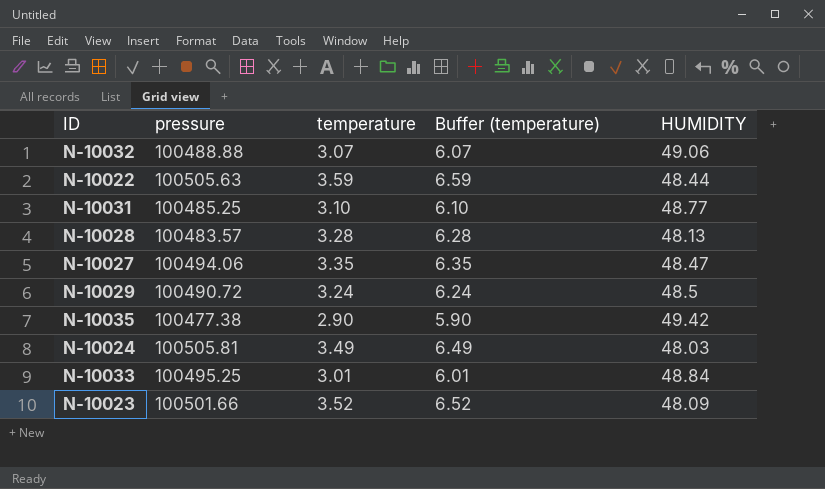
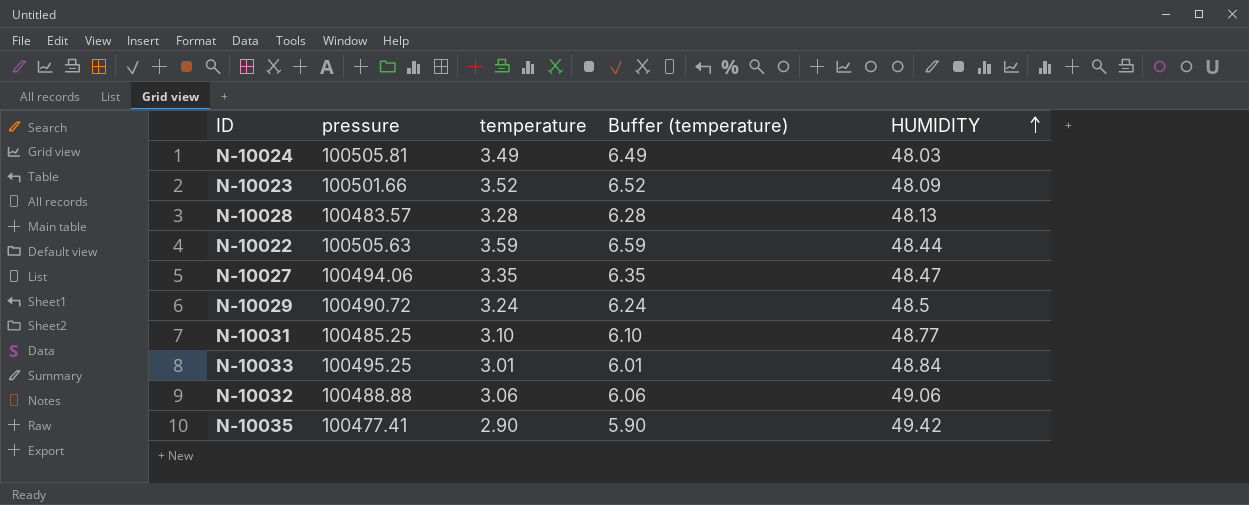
row order: none -> HUMIDITY ascending
N-10032 | temperature: 3.07 -> 3.06
N-10032 | Buffer (temperature): 6.07 -> 6.06
N-10035 | pressure: 100477.38 -> 100477.41

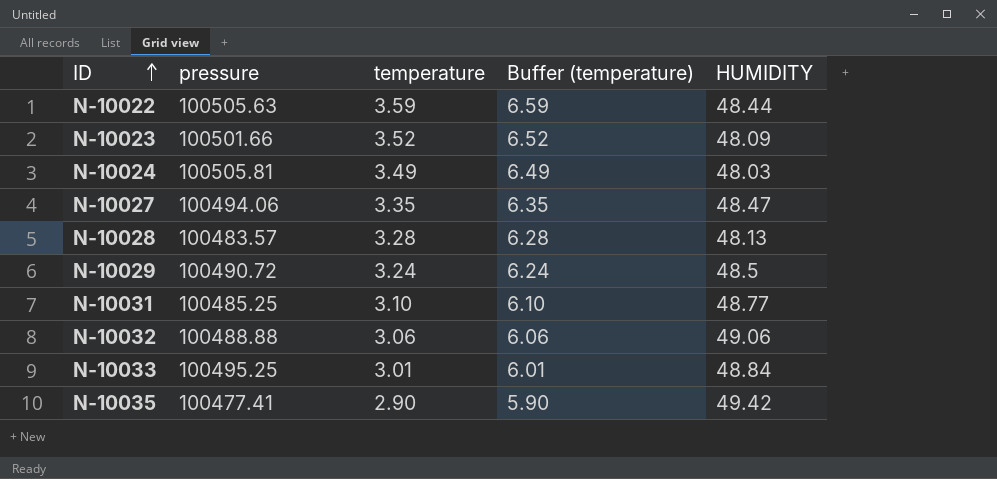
row order: HUMIDITY ascending -> ID ascending

